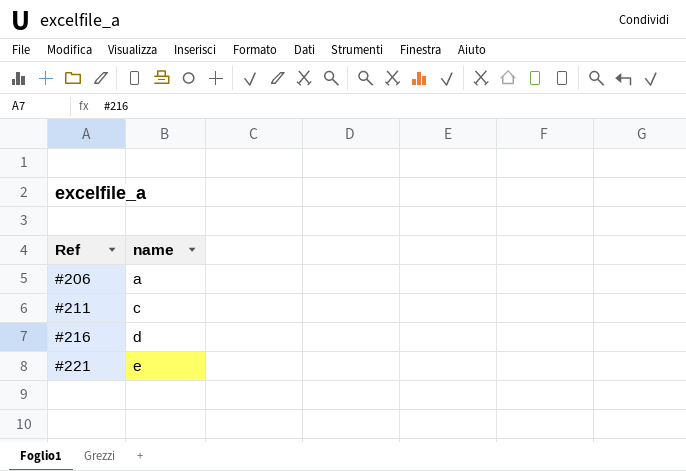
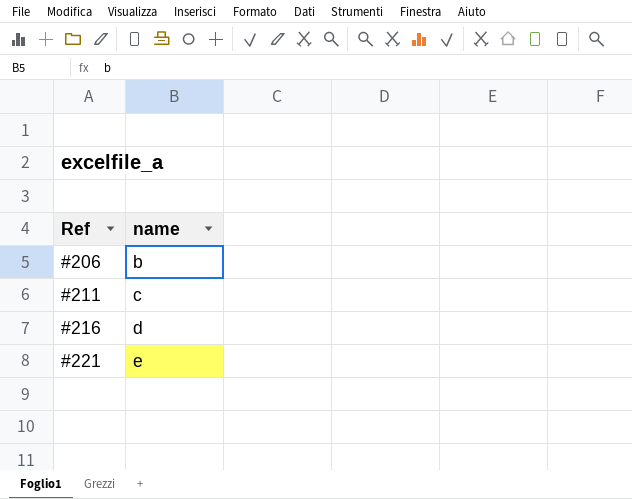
#206 | name: a -> b

